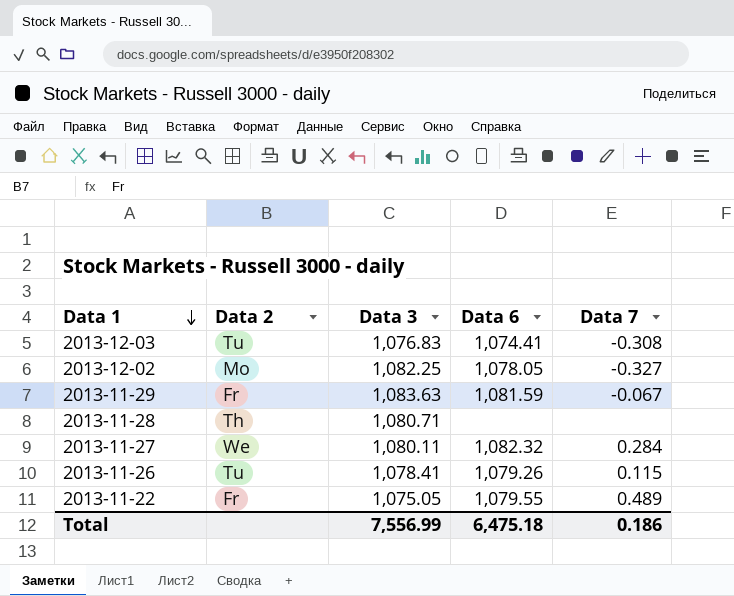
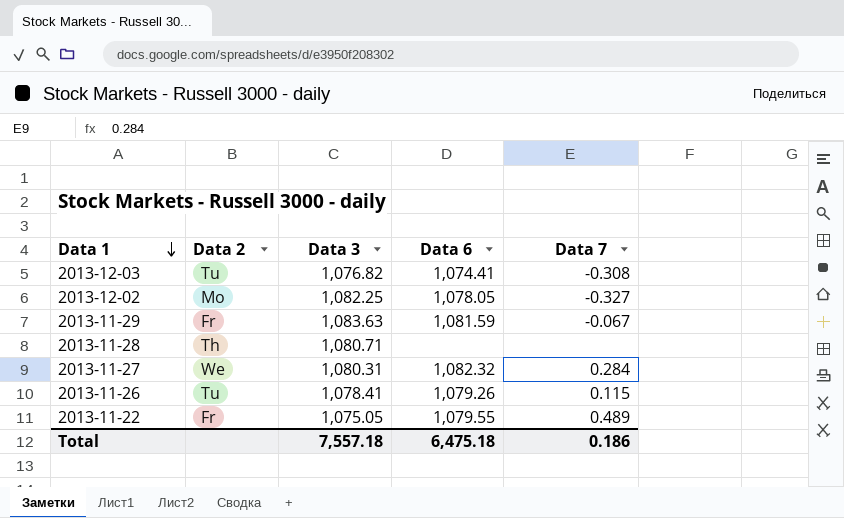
2013-12-03 | Data 3: 1,076.83 -> 1,076.82
2013-11-27 | Data 3: 1,080.11 -> 1,080.31
Total | Data 3: 7,556.99 -> 7,557.18

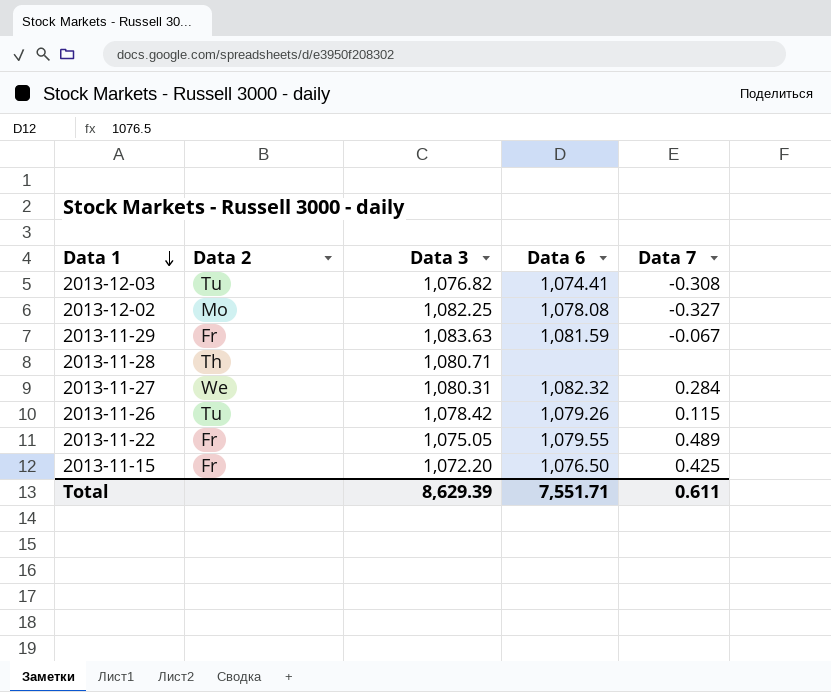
2013-12-02 | Data 6: 1,078.05 -> 1,078.08
2013-11-26 | Data 3: 1,078.41 -> 1,078.42
row 2013-11-15: none -> Fr | 1,072.20 | 1,076.50 | 0.425
Total | Data 3: 7,557.18 -> 8,629.39
Total | Data 6: 6,475.18 -> 7,551.71
Total | Data 7: 0.186 -> 0.611

